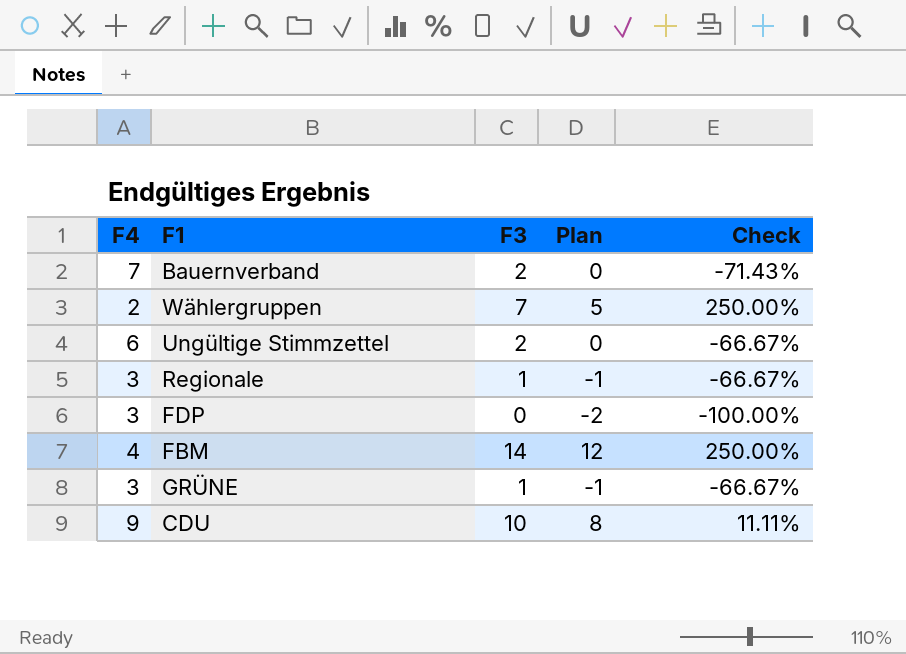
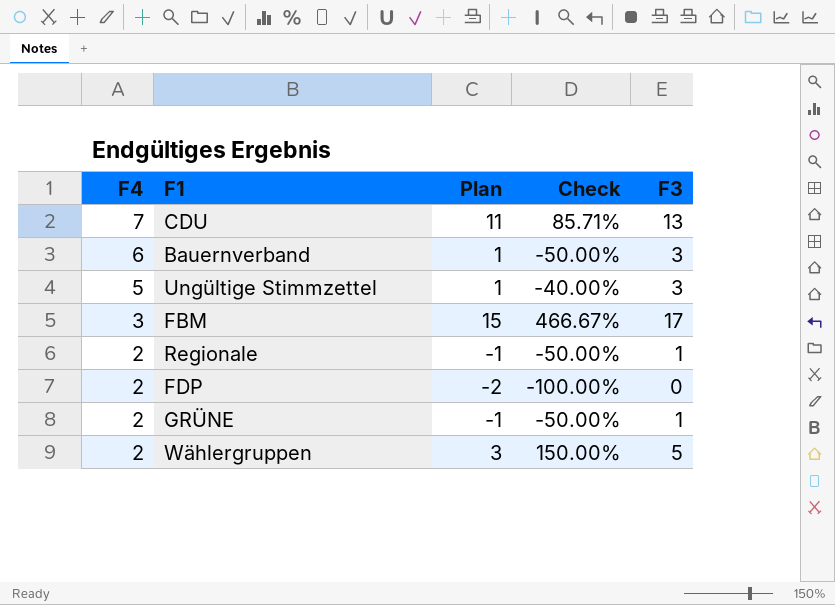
row order: none -> F4 descending
column F3 | position: 3 -> 5
CDU | F4: 9 -> 7
CDU | Plan: 8 -> 11
CDU | Check: 11.11% -> 85.71%
CDU | F3: 10 -> 13
Bauernverband | F4: 7 -> 6
Bauernverband | Plan: 0 -> 1
Bauernverband | Check: -71.43% -> -50.00%
Bauernverband | F3: 2 -> 3
Ungültige Stimmzettel | F4: 6 -> 5
Ungültige Stimmzettel | Plan: 0 -> 1
Ungültige Stimmzettel | Check: -66.67% -> -40.00%
Ungültige Stimmzettel | F3: 2 -> 3
FBM | F4: 4 -> 3
FBM | Plan: 12 -> 15
FBM | Check: 250.00% -> 466.67%
FBM | F3: 14 -> 17
Regionale | F4: 3 -> 2
Regionale | Check: -66.67% -> -50.00%
FDP | F4: 3 -> 2
GRÜNE | F4: 3 -> 2
GRÜNE | Check: -66.67% -> -50.00%
Wählergruppen | Plan: 5 -> 3
Wählergruppen | Check: 250.00% -> 150.00%
Wählergruppen | F3: 7 -> 5

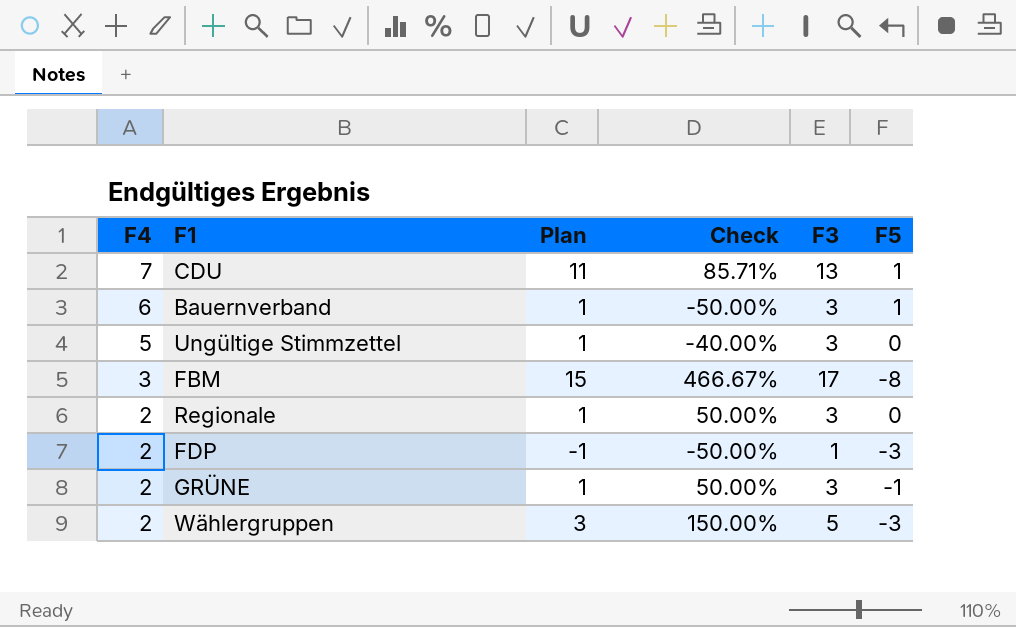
column F5 | position: none -> 6
Regionale | Plan: -1 -> 1
Regionale | Check: -50.00% -> 50.00%
Regionale | F3: 1 -> 3
FDP | Plan: -2 -> -1
FDP | Check: -100.00% -> -50.00%
FDP | F3: 0 -> 1
GRÜNE | Plan: -1 -> 1
GRÜNE | Check: -50.00% -> 50.00%
GRÜNE | F3: 1 -> 3

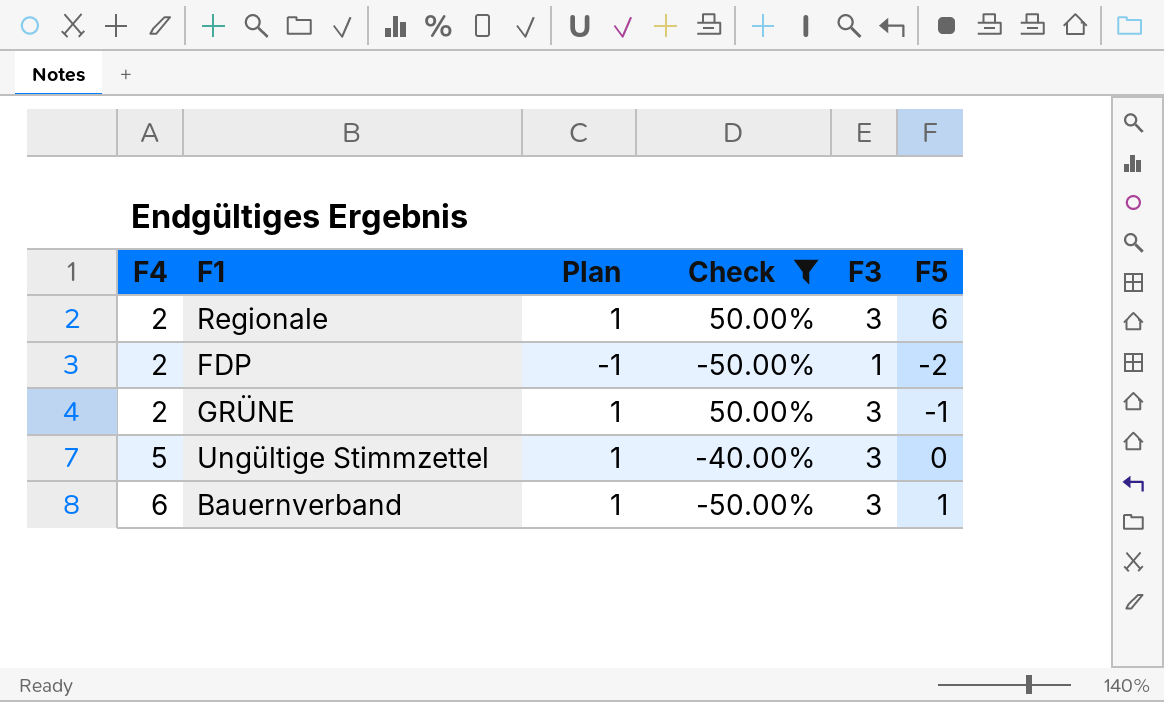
filter: none -> Check <= 50.00%
row order: F4 descending -> F4 ascending
Regionale | F5: 0 -> 6
FDP | F5: -3 -> -2

